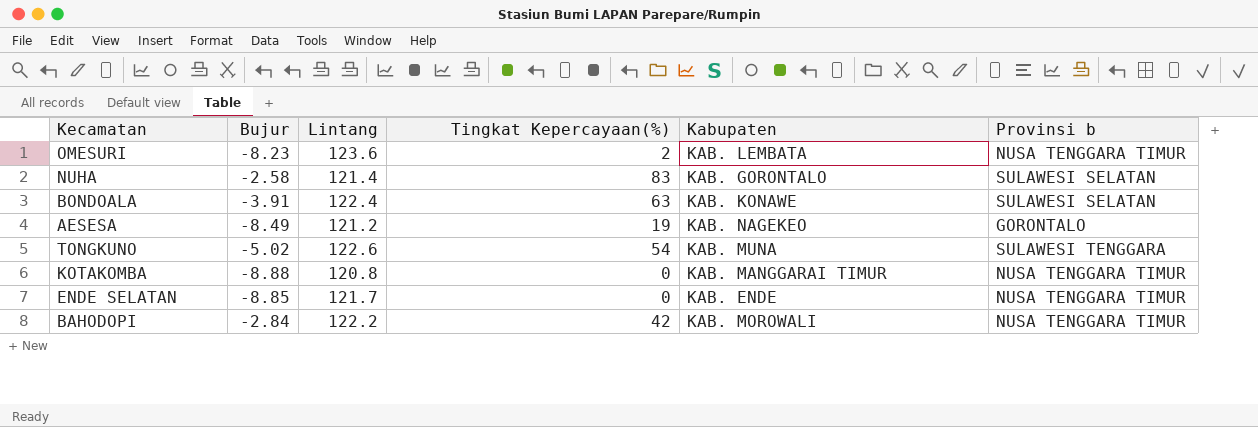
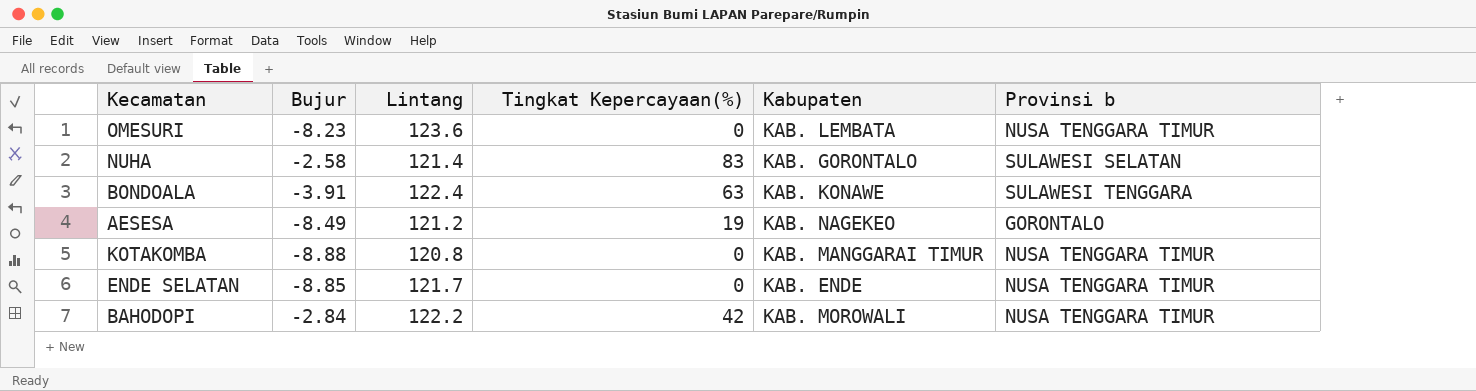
row TONGKUNO: -5.02 | 122.6 | 54 | KAB. MUNA | SULAWESI TENGGARA -> none
OMESURI | Tingkat Kepercayaan(%): 2 -> 0
BONDOALA | Provinsi b: SULAWESI SELATAN -> SULAWESI TENGGARA

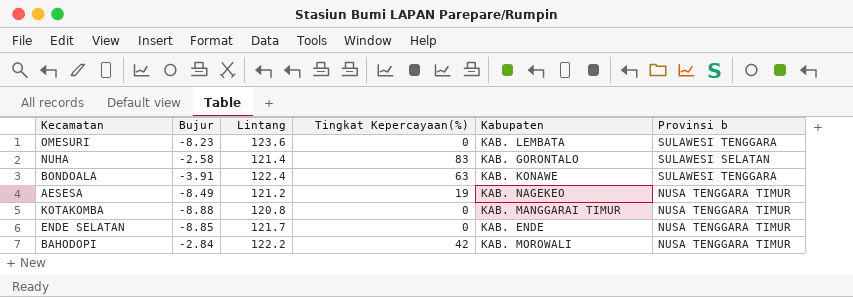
OMESURI | Provinsi b: NUSA TENGGARA TIMUR -> SULAWESI TENGGARA
AESESA | Provinsi b: GORONTALO -> NUSA TENGGARA TIMUR

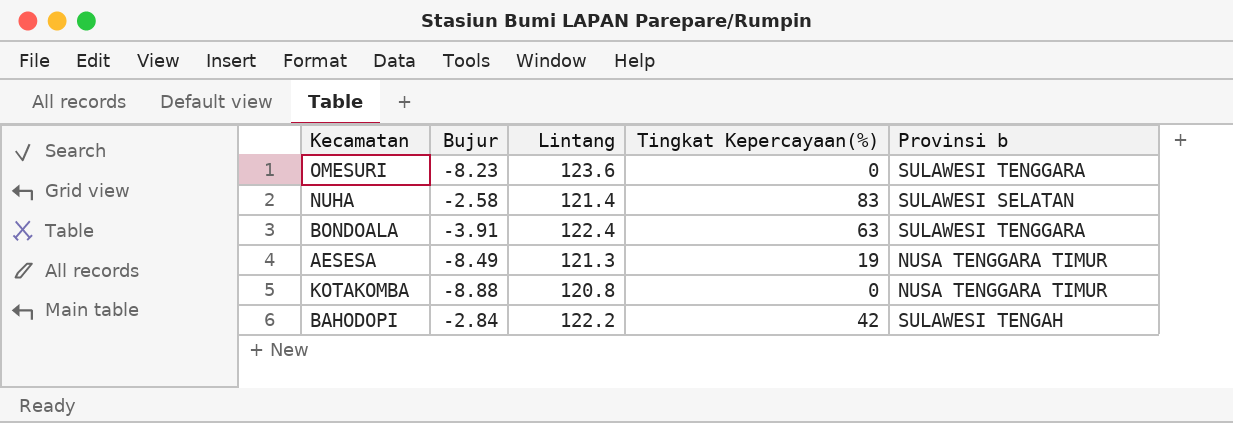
column Kabupaten | position: 5 -> none
row ENDE SELATAN: -8.85 | 121.7 | 0 | KAB. ENDE | NUSA TENGGARA TIMUR -> none
AESESA | Lintang: 121.2 -> 121.3
BAHODOPI | Provinsi b: NUSA TENGGARA TIMUR -> SULAWESI TENGAH

